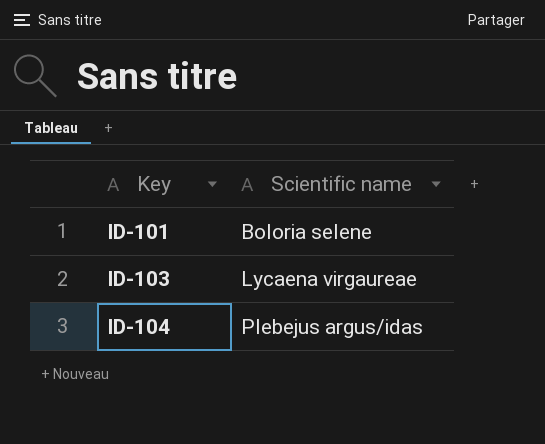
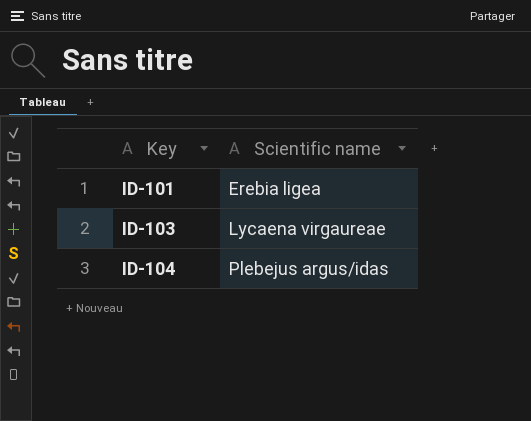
ID-101 | Scientific name: Boloria selene -> Erebia ligea

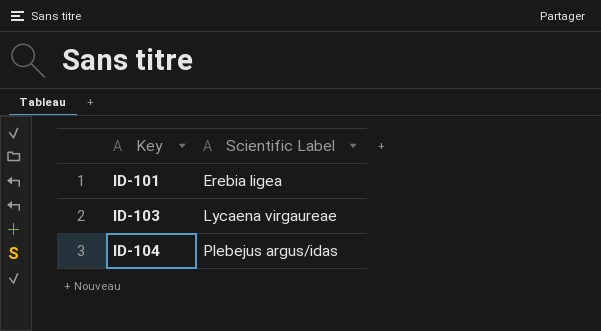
column name: Scientific name -> Scientific Label

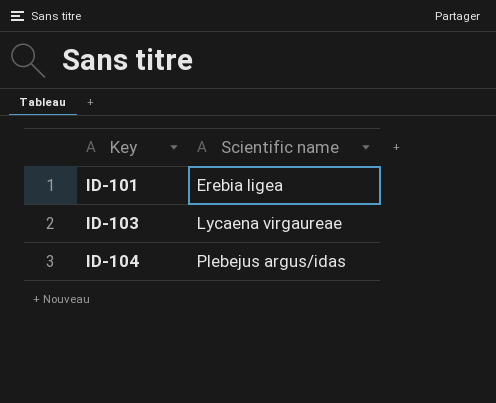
column name: Scientific Label -> Scientific name

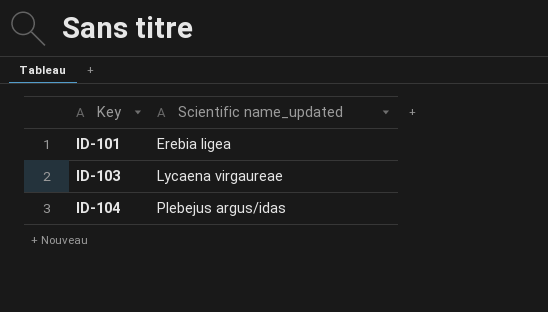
column name: Scientific name -> Scientific name_updated

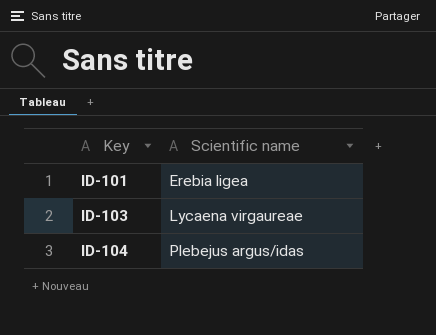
column name: Scientific name_updated -> Scientific name

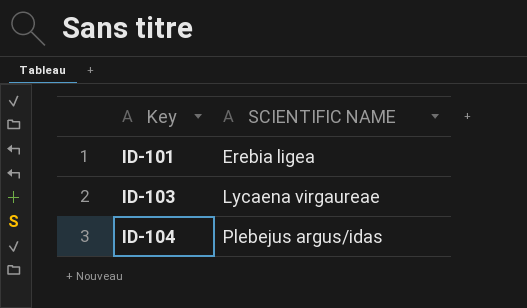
column name: Scientific name -> SCIENTIFIC NAME

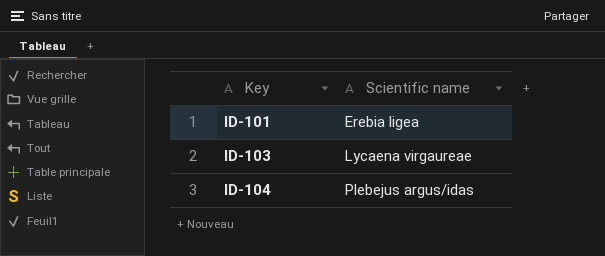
column name: SCIENTIFIC NAME -> Scientific name

